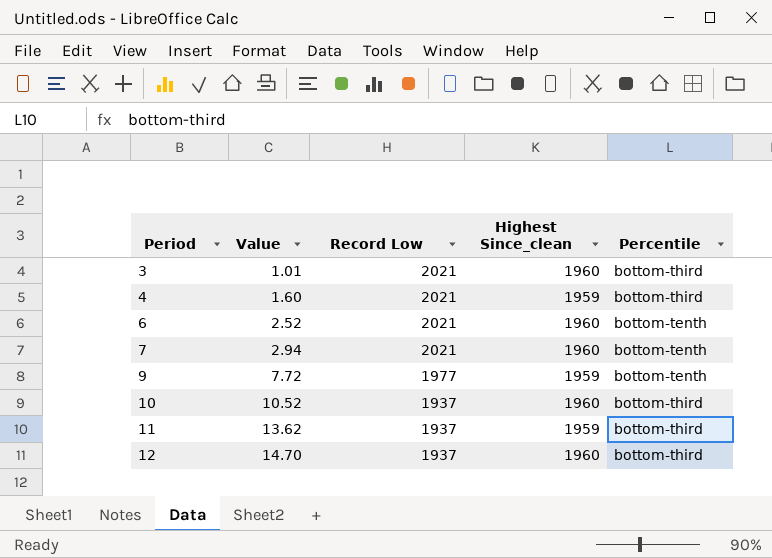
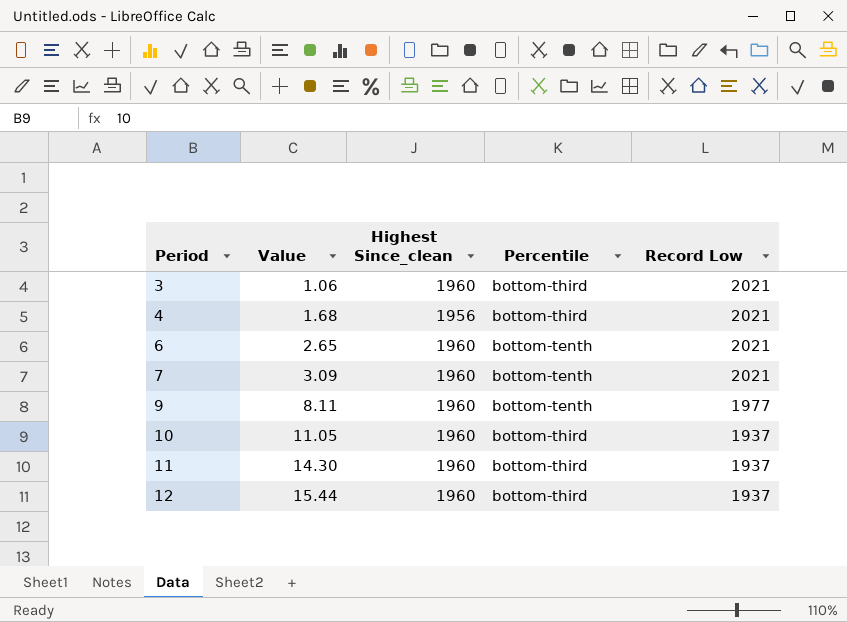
column Record Low | position: 3 -> 5
3 | Value: 1.01 -> 1.06
4 | Value: 1.60 -> 1.68
4 | Highest Since_clean: 1959 -> 1956
6 | Value: 2.52 -> 2.65
7 | Value: 2.94 -> 3.09
9 | Value: 7.72 -> 8.11
9 | Highest Since_clean: 1959 -> 1960
10 | Value: 10.52 -> 11.05
11 | Value: 13.62 -> 14.30
11 | Highest Since_clean: 1959 -> 1960
12 | Value: 14.70 -> 15.44

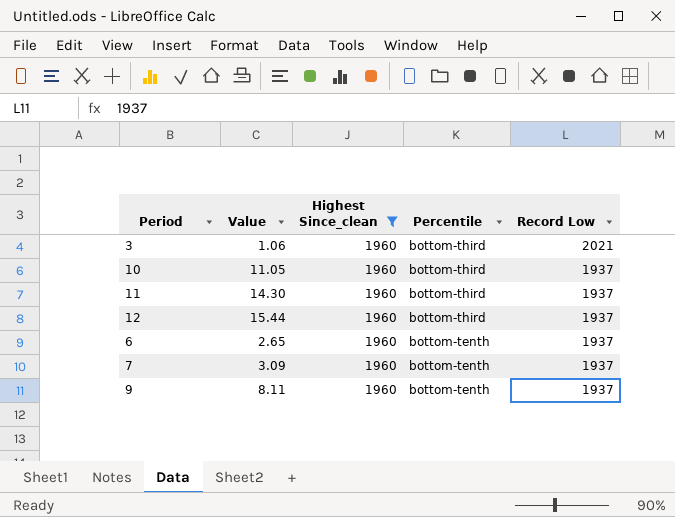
filter: none -> Highest Since_clean = 1960
row order: Period ascending -> Percentile descending
6 | Record Low: 2021 -> 1937
7 | Record Low: 2021 -> 1937
9 | Record Low: 1977 -> 1937

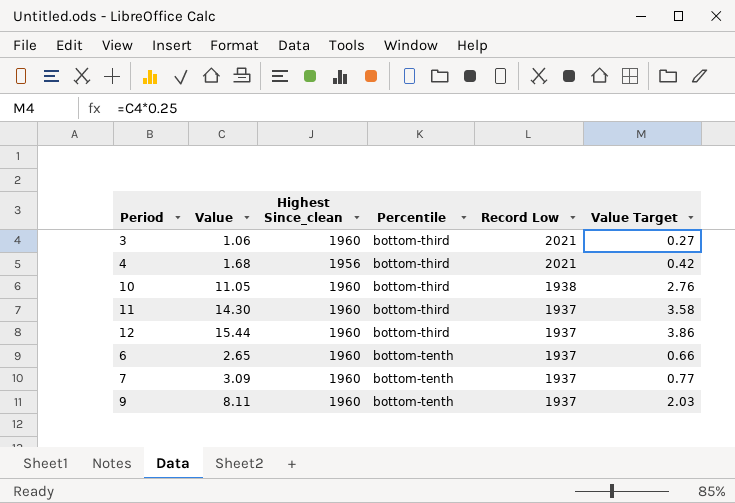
filter: Highest Since_clean = 1960 -> none
column Value Target | formula: none -> [Value] * 0.25
10 | Record Low: 1937 -> 1938

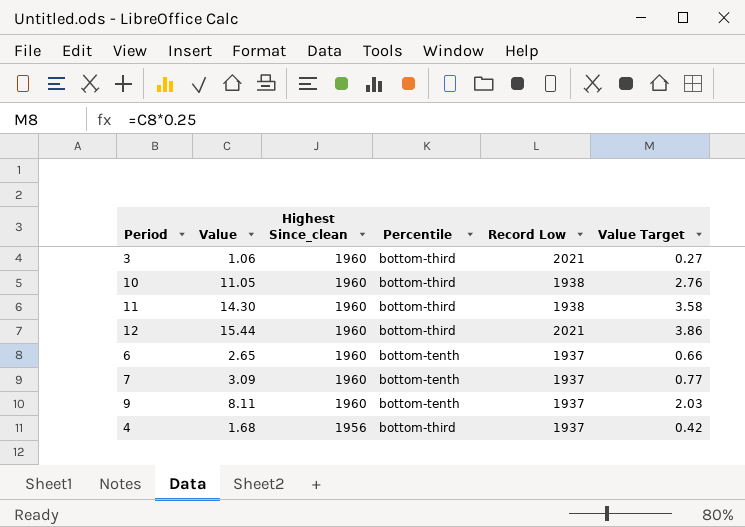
row order: Percentile descending -> Highest Since_clean descending
11 | Record Low: 1937 -> 1938
12 | Record Low: 1937 -> 2021
4 | Record Low: 2021 -> 1937

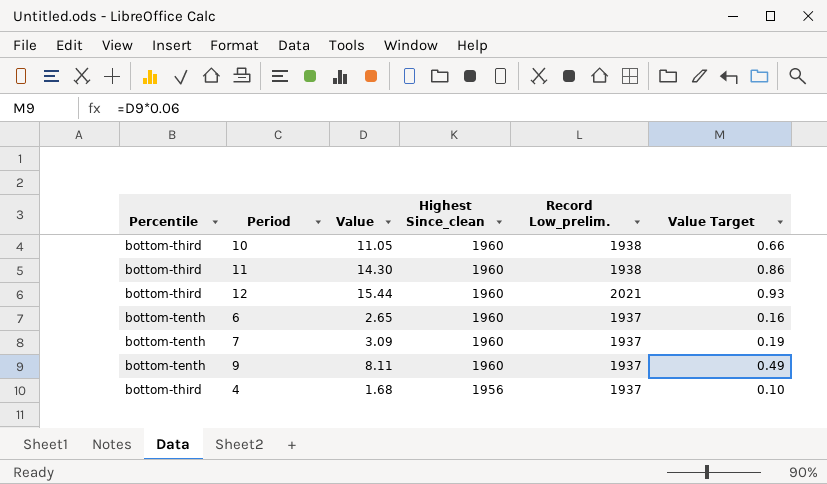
column Percentile | position: 4 -> 1
column name: Record Low -> Record Low_prelim.
column Value Target | formula: [Value] * 0.25 -> [Value] * 0.06
row 3: 1.06 | 1960 | bottom-third | 2021 | 0.27 -> none

